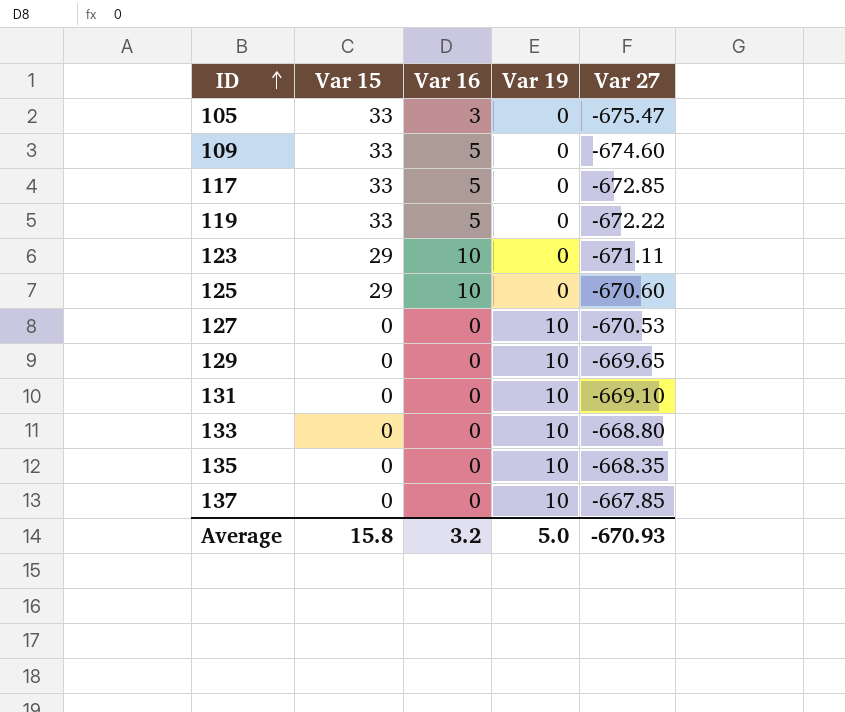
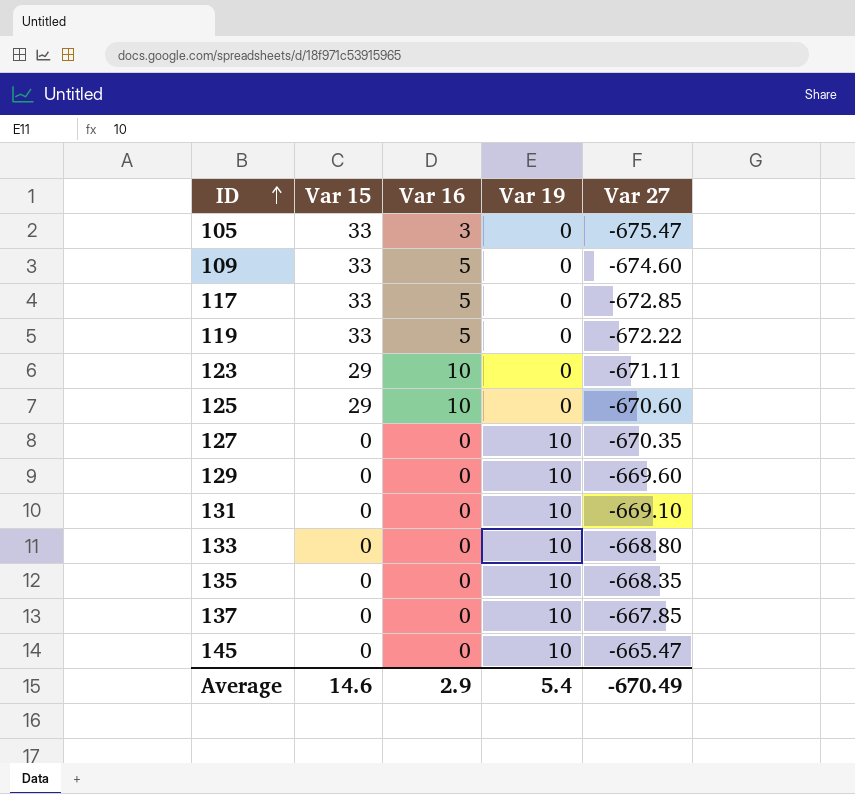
127 | Var 27: -670.53 -> -670.35
129 | Var 27: -669.65 -> -669.60
row 145: none -> 0 | 0 | 10 | -665.47
Average | Var 15: 15.8 -> 14.6
Average | Var 16: 3.2 -> 2.9
Average | Var 19: 5.0 -> 5.4
Average | Var 27: -670.93 -> -670.49

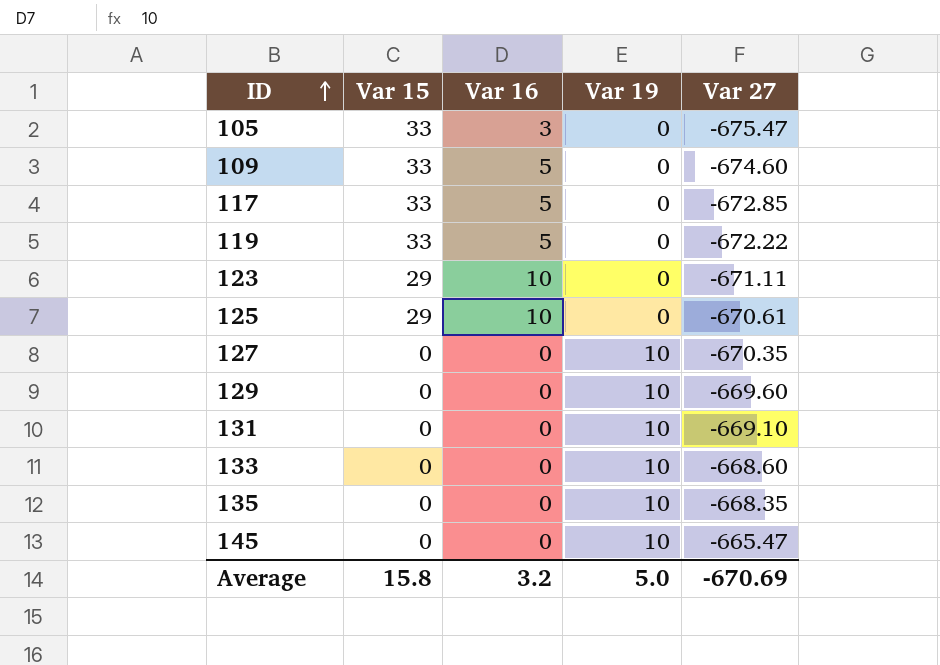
row 137: 0 | 0 | 10 | -667.85 -> none
125 | Var 27: -670.60 -> -670.61
133 | Var 27: -668.80 -> -668.60
Average | Var 15: 14.6 -> 15.8
Average | Var 16: 2.9 -> 3.2
Average | Var 19: 5.4 -> 5.0
Average | Var 27: -670.49 -> -670.69

